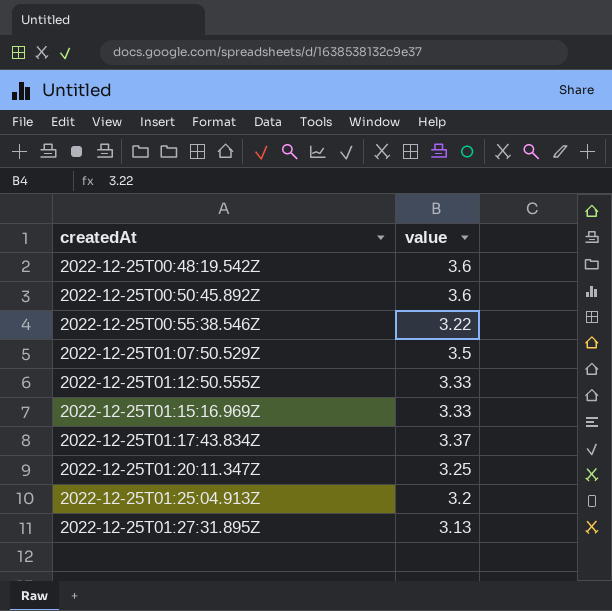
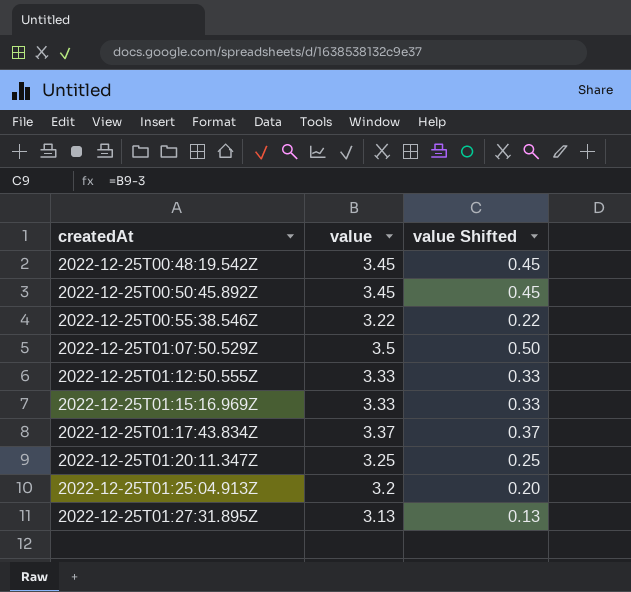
column value Shifted | formula: none -> [value] - 3
2022-12-25T00:48:19.542Z | value: 3.6 -> 3.45
2022-12-25T00:50:45.892Z | value: 3.6 -> 3.45

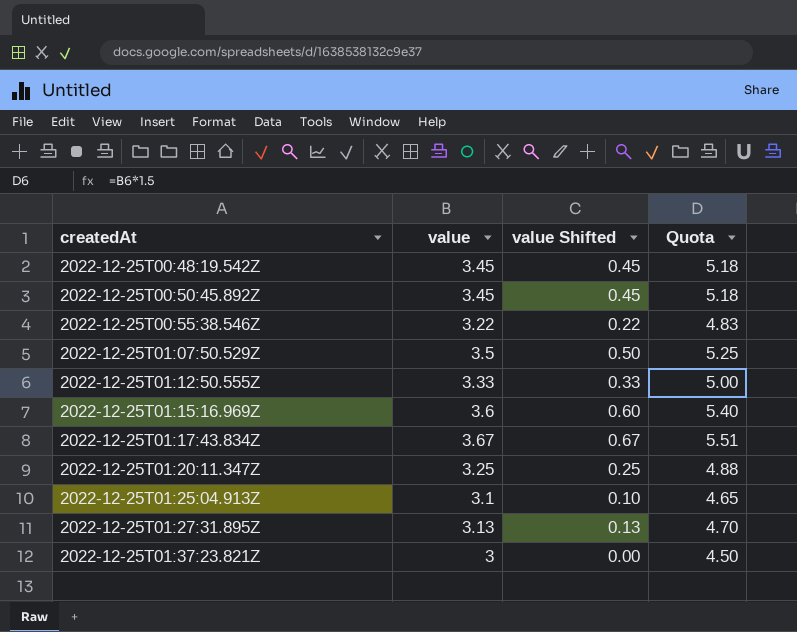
column Quota | formula: none -> [value] * 1.5
2022-12-25T01:15:16.969Z | value: 3.33 -> 3.6
2022-12-25T01:15:16.969Z | value Shifted: 0.33 -> 0.60
2022-12-25T01:17:43.834Z | value: 3.37 -> 3.67
2022-12-25T01:17:43.834Z | value Shifted: 0.37 -> 0.67
2022-12-25T01:25:04.913Z | value: 3.2 -> 3.1
2022-12-25T01:25:04.913Z | value Shifted: 0.20 -> 0.10
row 2022-12-25T01:37:23.821Z: none -> 3 | 0.00 | 4.50

